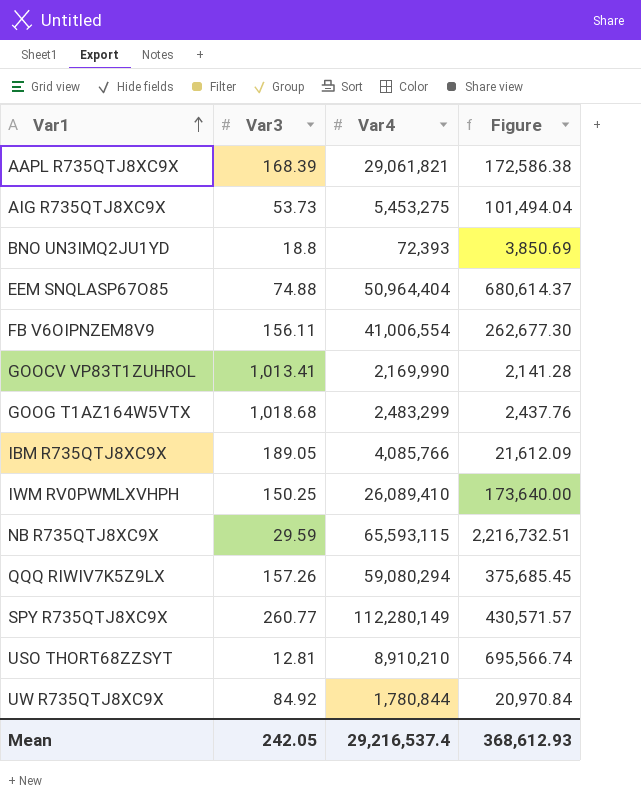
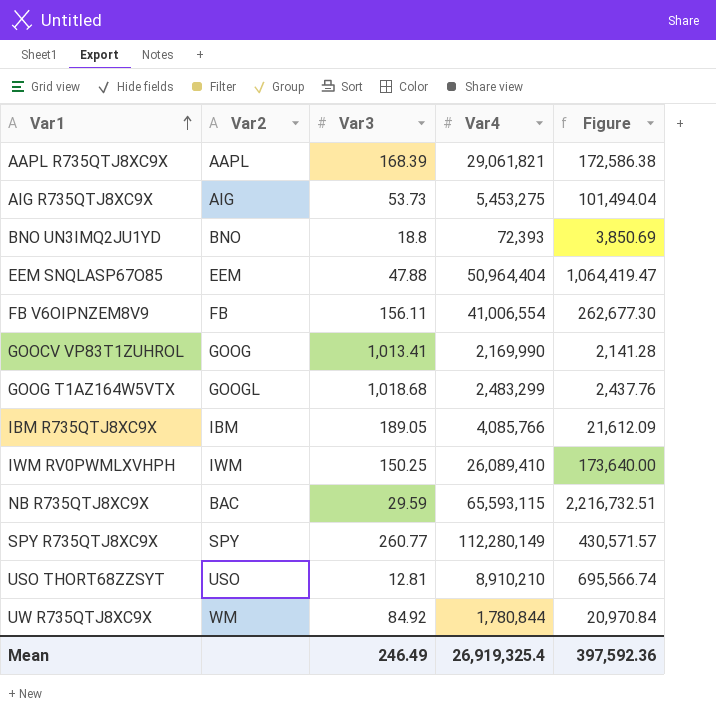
column Var2 | position: none -> 2
row QQQ RIWIV7K5Z9LX: 157.26 | 59,080,294 | 375,685.45 -> none
EEM SNQLASP67O85 | Var3: 74.88 -> 47.88
EEM SNQLASP67O85 | Figure: 680,614.37 -> 1,064,419.47
Mean | Var3: 242.05 -> 246.49
Mean | Var4: 29,216,537.4 -> 26,919,325.4
Mean | Figure: 368,612.93 -> 397,592.36

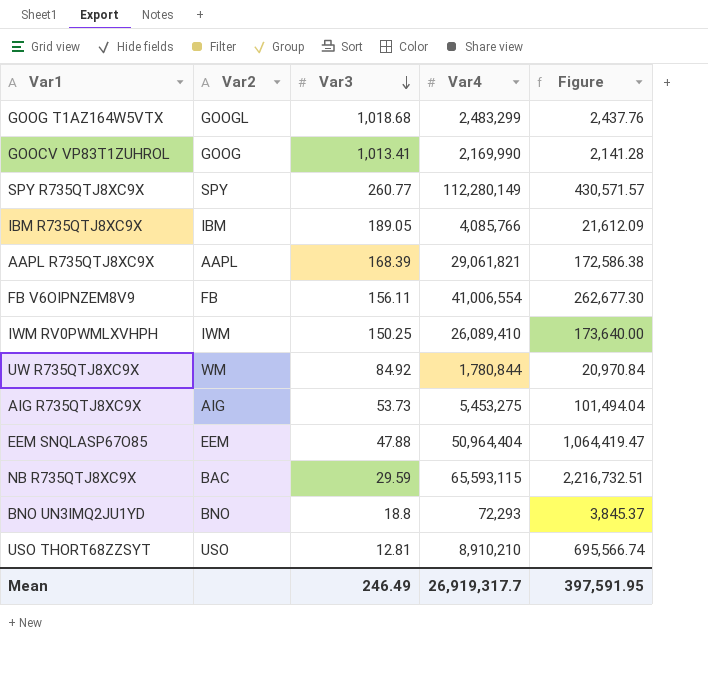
row order: Var1 ascending -> Var3 descending
BNO UN3IMQ2JU1YD | Var4: 72,393 -> 72,293
BNO UN3IMQ2JU1YD | Figure: 3,850.69 -> 3,845.37
Mean | Var4: 26,919,325.4 -> 26,919,317.7
Mean | Figure: 397,592.36 -> 397,591.95

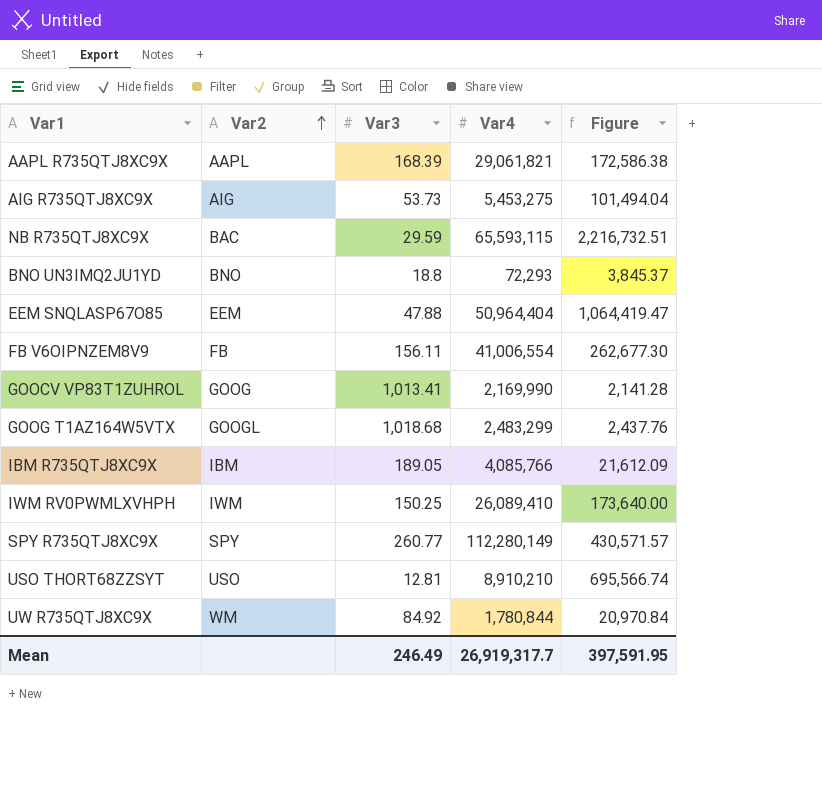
row order: Var3 descending -> Var2 ascending

